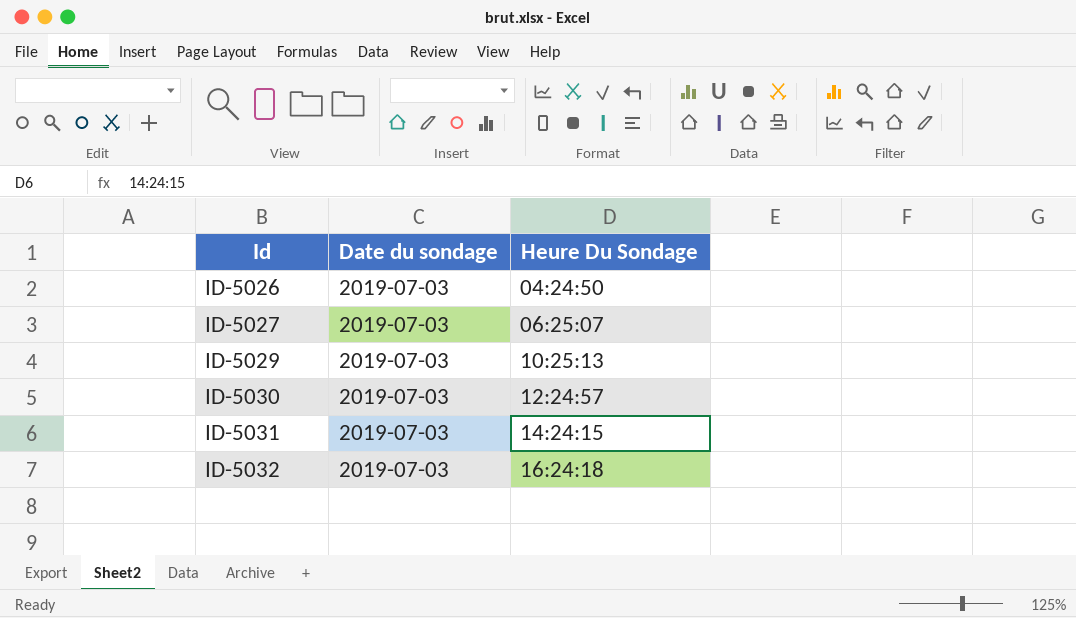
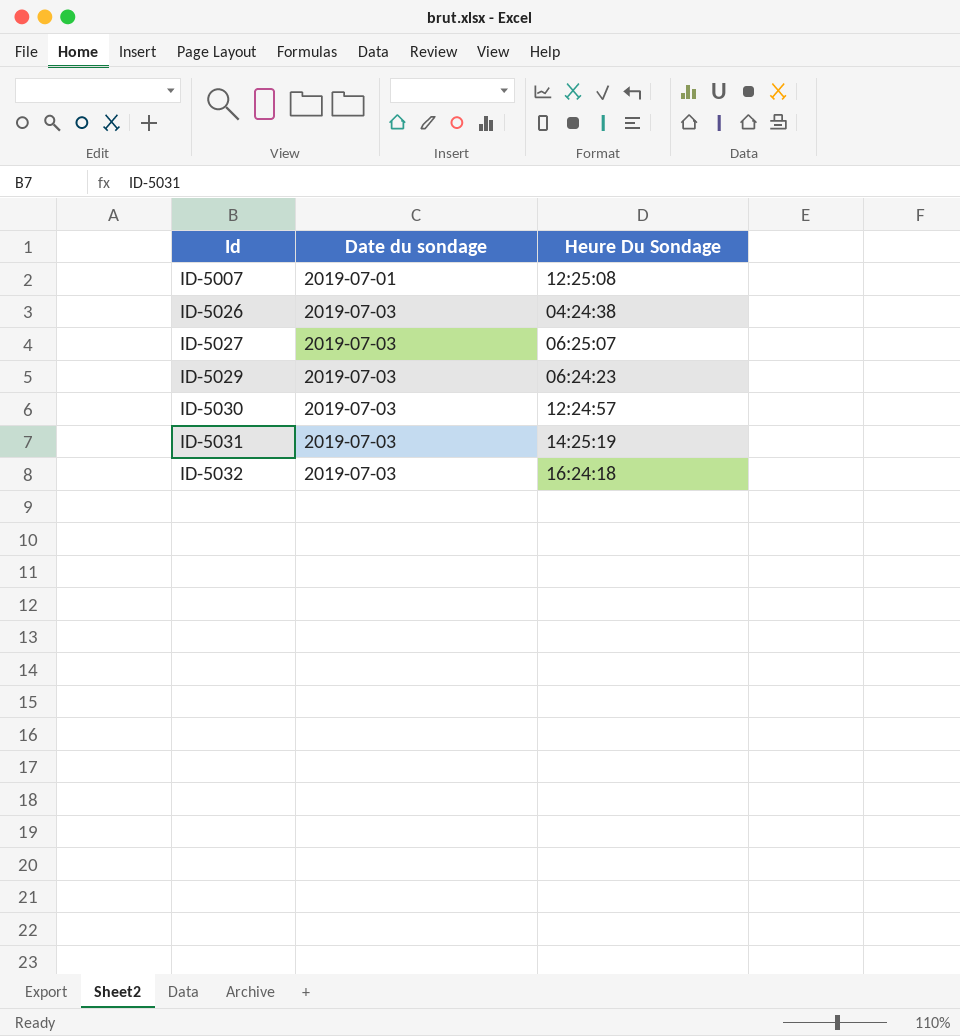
row ID-5007: none -> 2019-07-01 | 12:25:08
ID-5026 | Heure Du Sondage: 04:24:50 -> 04:24:38
ID-5029 | Heure Du Sondage: 10:25:13 -> 06:24:23
ID-5031 | Heure Du Sondage: 14:24:15 -> 14:25:19

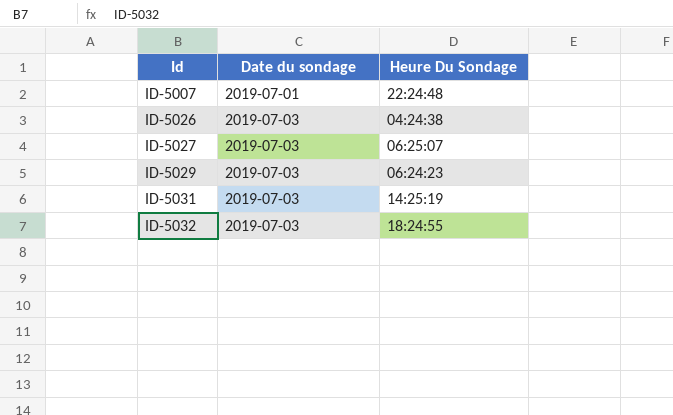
row ID-5030: 2019-07-03 | 12:24:57 -> none
ID-5007 | Heure Du Sondage: 12:25:08 -> 22:24:48
ID-5032 | Heure Du Sondage: 16:24:18 -> 18:24:55

